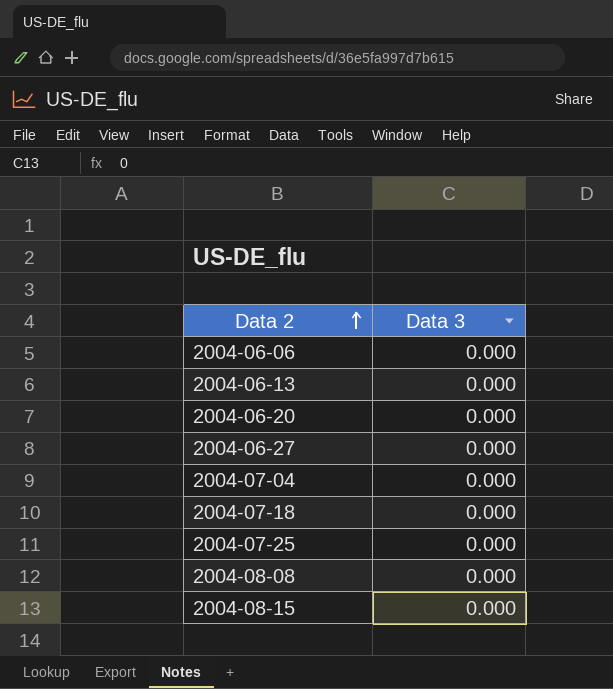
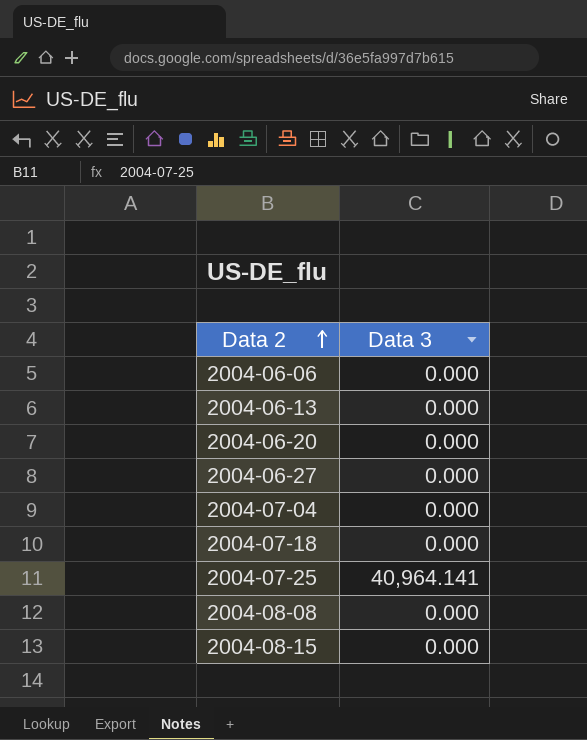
2004-07-25 | Data 3: 0.000 -> 40,964.141

